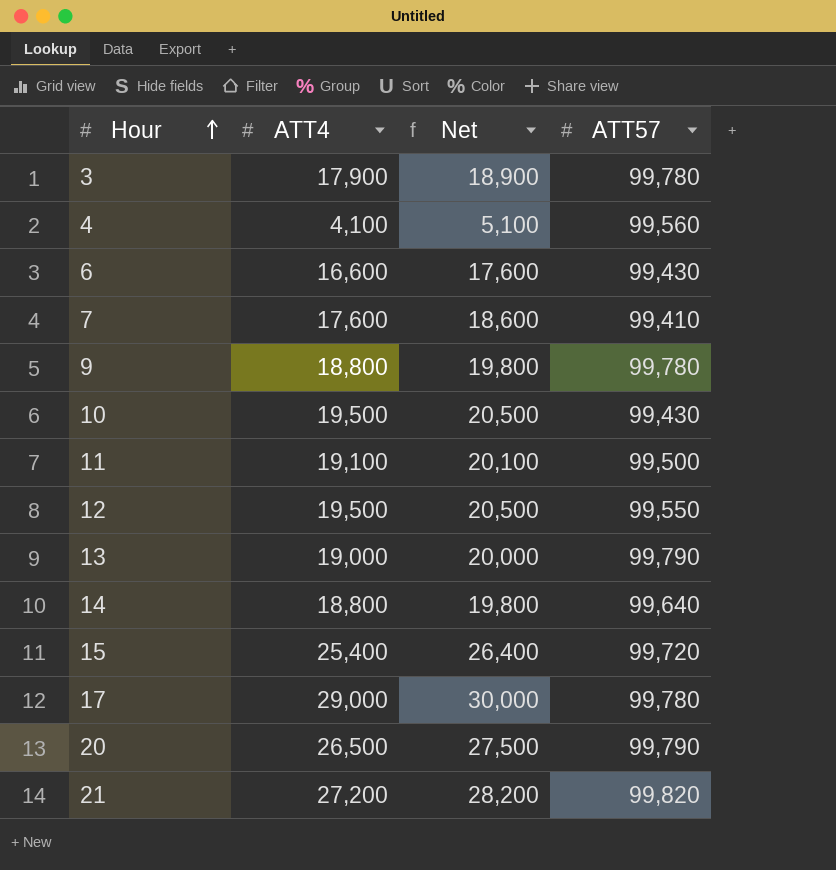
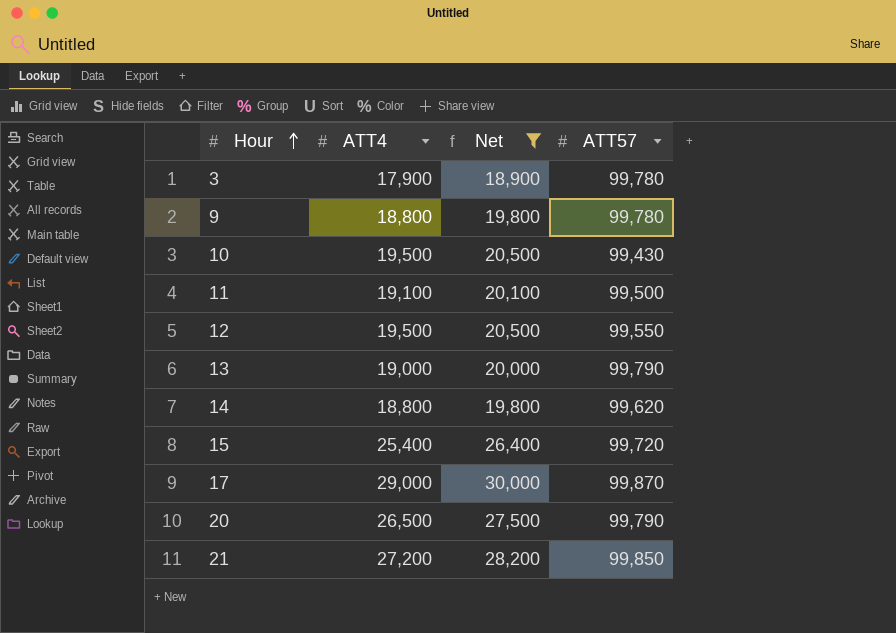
filter: none -> Net >= 18,900
14 | ATT57: 99,640 -> 99,620
17 | ATT57: 99,780 -> 99,870
21 | ATT57: 99,820 -> 99,850

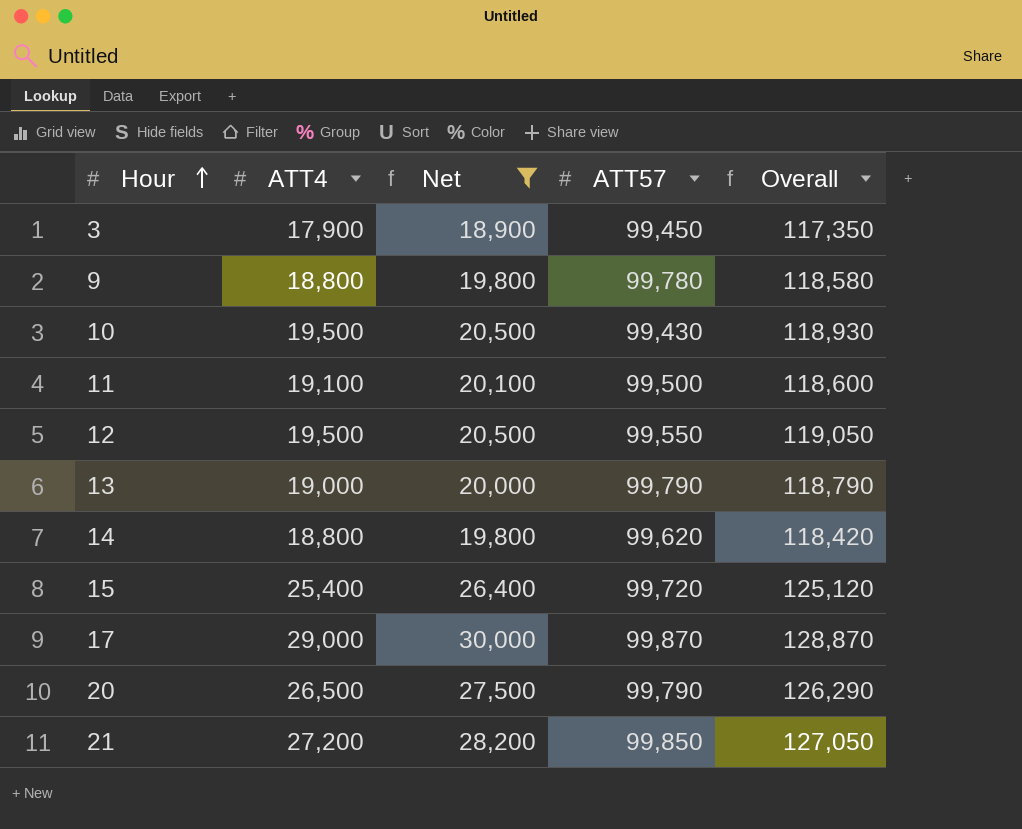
column Overall | formula: none -> [ATT4] + [ATT57]
3 | ATT57: 99,780 -> 99,450

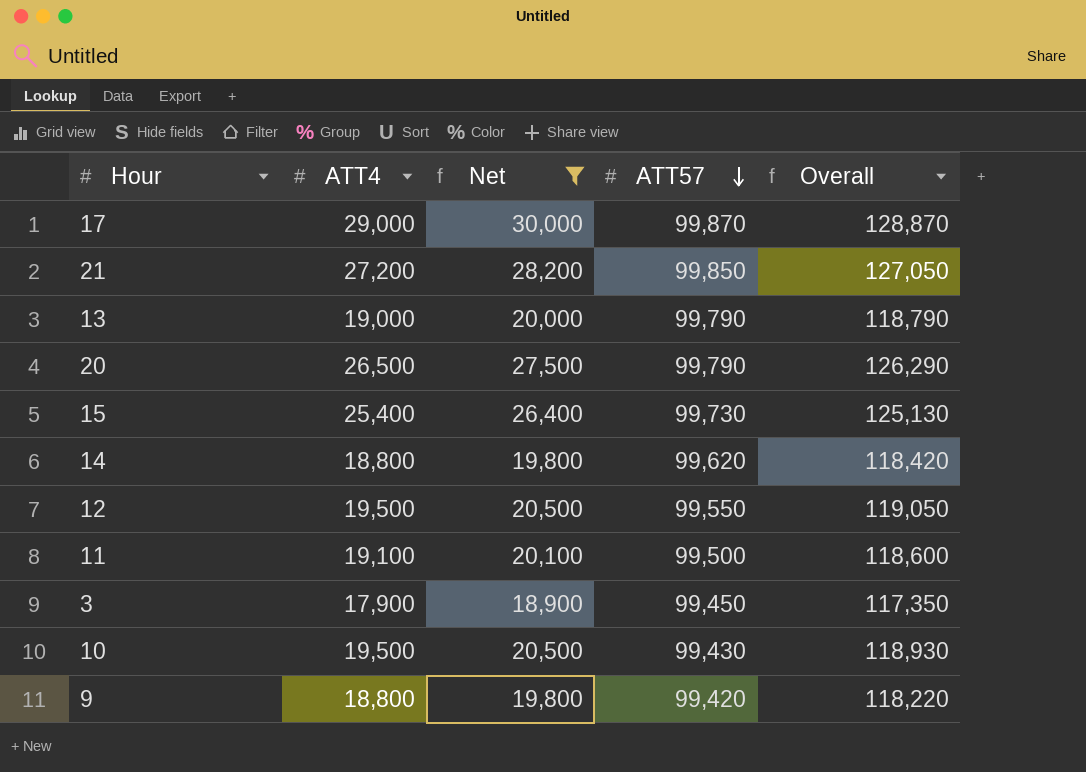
row order: Hour ascending -> ATT57 descending
15 | ATT57: 99,720 -> 99,730
15 | Overall: 125,120 -> 125,130
9 | ATT57: 99,780 -> 99,420
9 | Overall: 118,580 -> 118,220

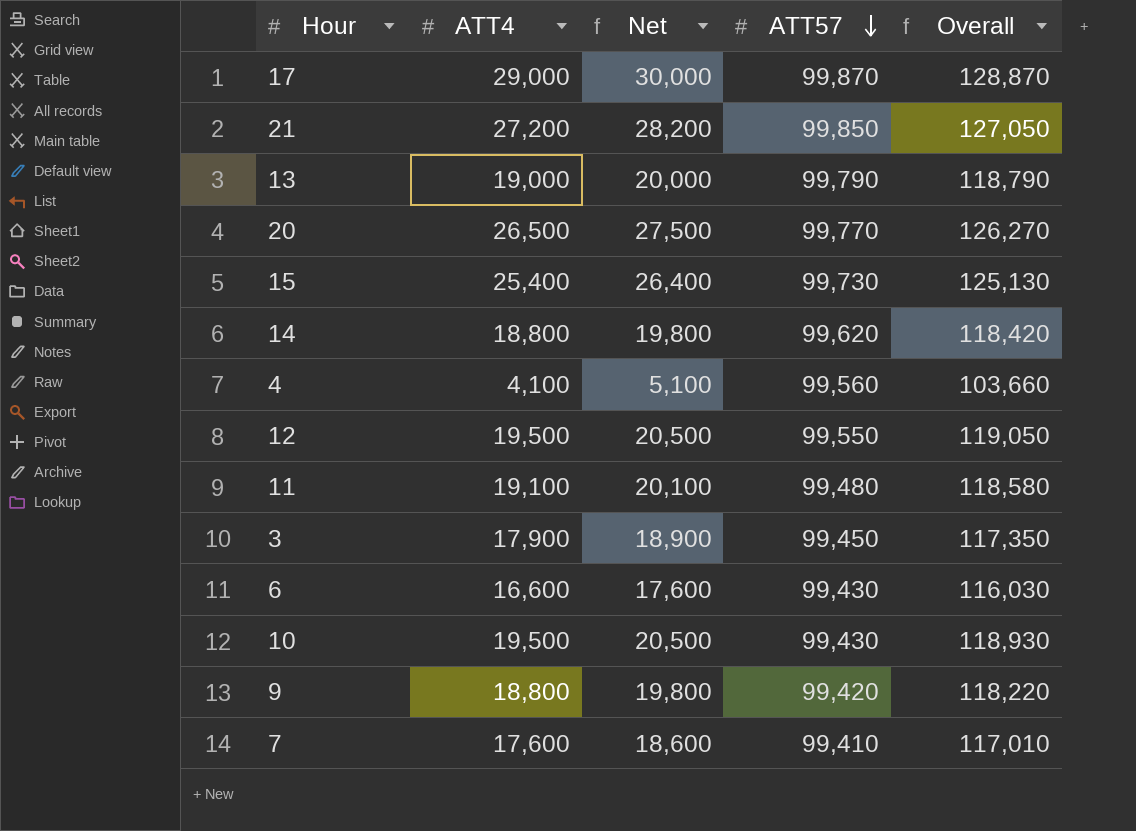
filter: Net >= 18,900 -> none
20 | ATT57: 99,790 -> 99,770
20 | Overall: 126,290 -> 126,270
11 | ATT57: 99,500 -> 99,480
11 | Overall: 118,600 -> 118,580

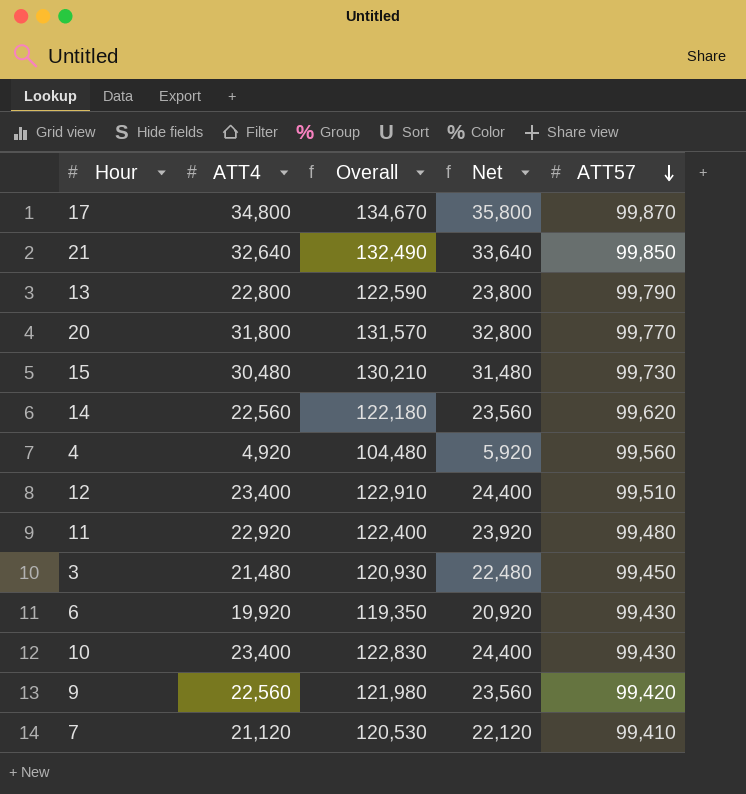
column Overall | position: 5 -> 3
17 | ATT4: 29,000 -> 34,800
17 | Overall: 128,870 -> 134,670
17 | Net: 30,000 -> 35,800
21 | ATT4: 27,200 -> 32,640
21 | Overall: 127,050 -> 132,490
21 | Net: 28,200 -> 33,640
13 | ATT4: 19,000 -> 22,800
13 | Overall: 118,790 -> 122,590
13 | Net: 20,000 -> 23,800
20 | ATT4: 26,500 -> 31,800
20 | Overall: 126,270 -> 131,570
20 | Net: 27,500 -> 32,800
15 | ATT4: 25,400 -> 30,480
15 | Overall: 125,130 -> 130,210
15 | Net: 26,400 -> 31,480
14 | ATT4: 18,800 -> 22,560
14 | Overall: 118,420 -> 122,180
14 | Net: 19,800 -> 23,560
4 | ATT4: 4,100 -> 4,920
4 | Overall: 103,660 -> 104,480
4 | Net: 5,100 -> 5,920
12 | ATT4: 19,500 -> 23,400
12 | Overall: 119,050 -> 122,910
12 | Net: 20,500 -> 24,400
12 | ATT57: 99,550 -> 99,510
11 | ATT4: 19,100 -> 22,920
11 | Overall: 118,580 -> 122,400
11 | Net: 20,100 -> 23,920
3 | ATT4: 17,900 -> 21,480
3 | Overall: 117,350 -> 120,930
3 | Net: 18,900 -> 22,480
6 | ATT4: 16,600 -> 19,920
6 | Overall: 116,030 -> 119,350
6 | Net: 17,600 -> 20,920
10 | ATT4: 19,500 -> 23,400
10 | Overall: 118,930 -> 122,830
10 | Net: 20,500 -> 24,400
9 | ATT4: 18,800 -> 22,560
9 | Overall: 118,220 -> 121,980
9 | Net: 19,800 -> 23,560
7 | ATT4: 17,600 -> 21,120
7 | Overall: 117,010 -> 120,530
7 | Net: 18,600 -> 22,120

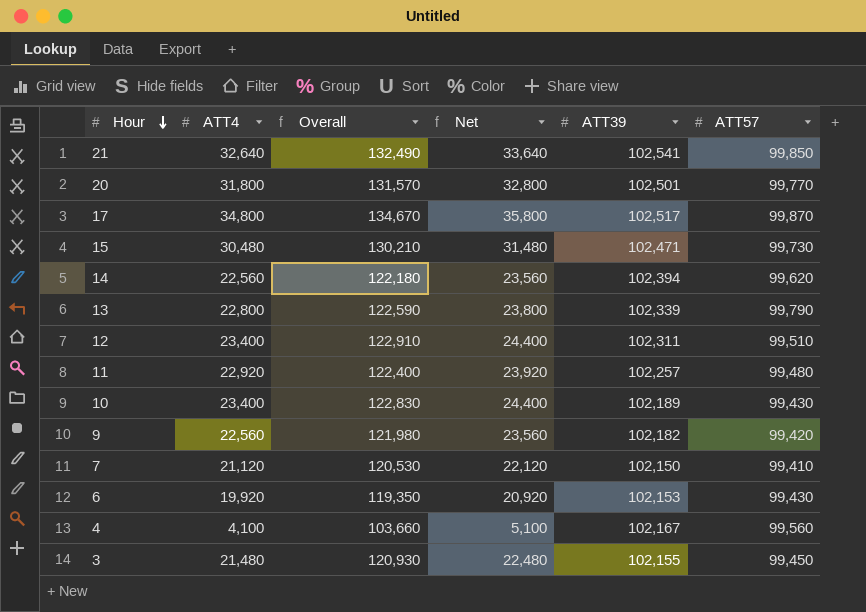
row order: ATT57 descending -> Hour descending
column ATT39 | position: none -> 5
4 | ATT4: 4,920 -> 4,100
4 | Overall: 104,480 -> 103,660
4 | Net: 5,920 -> 5,100

